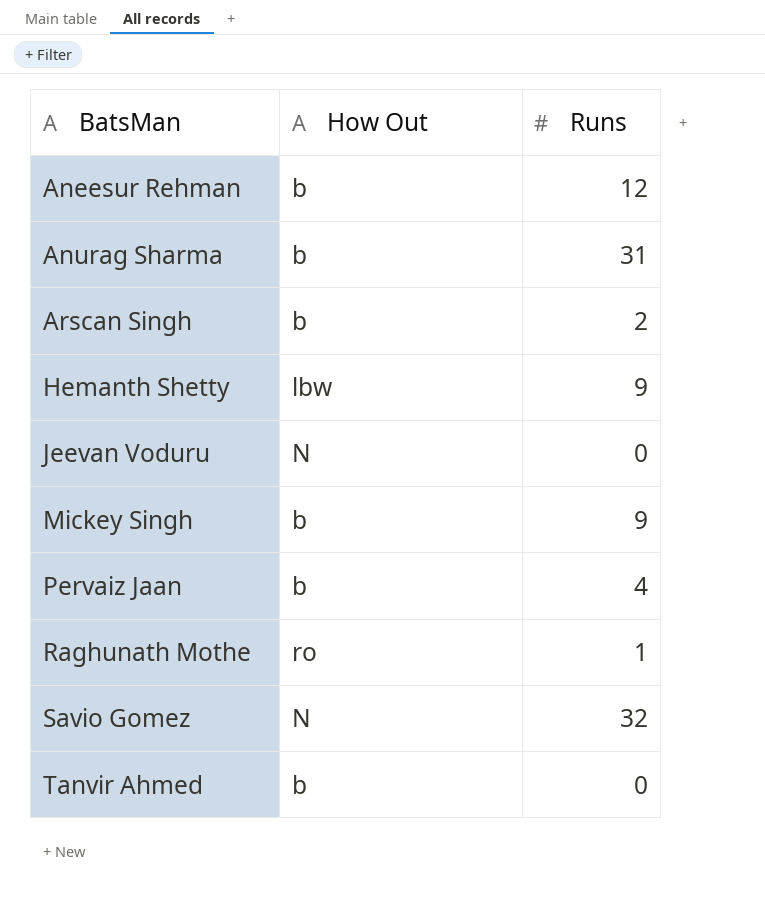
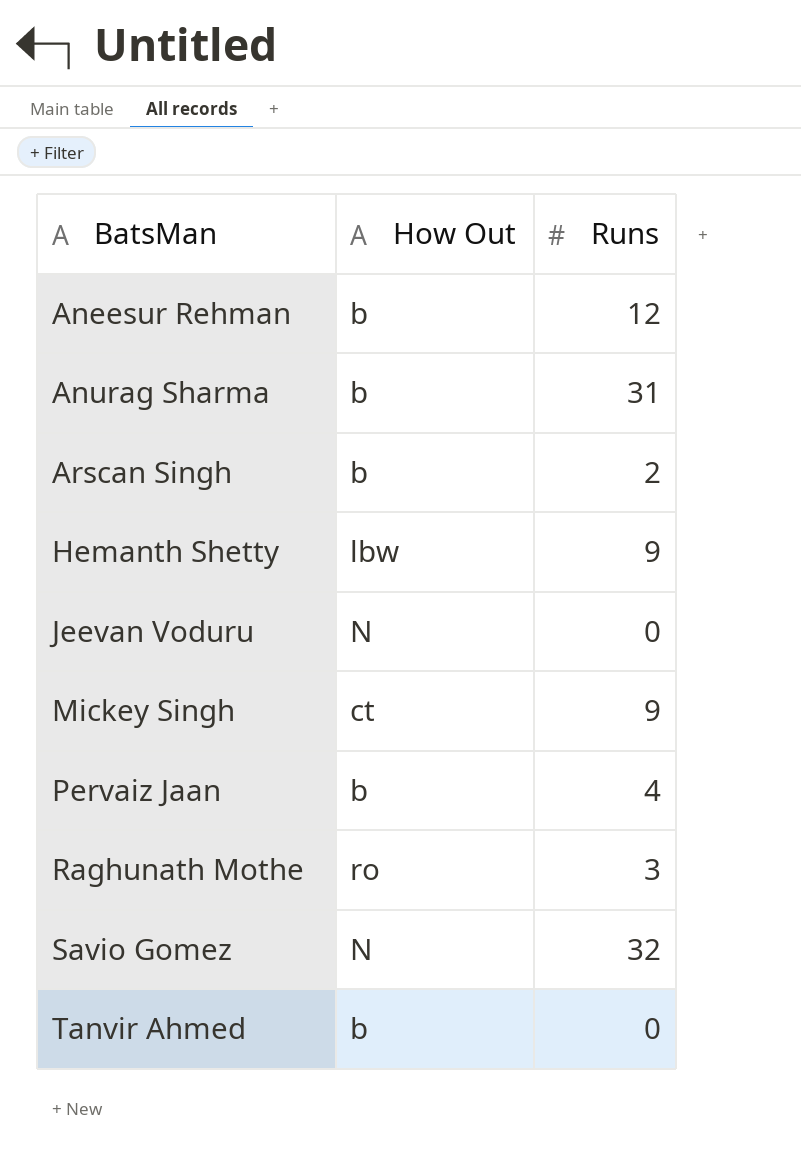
Mickey Singh | How Out: b -> ct
Raghunath Mothe | Runs: 1 -> 3

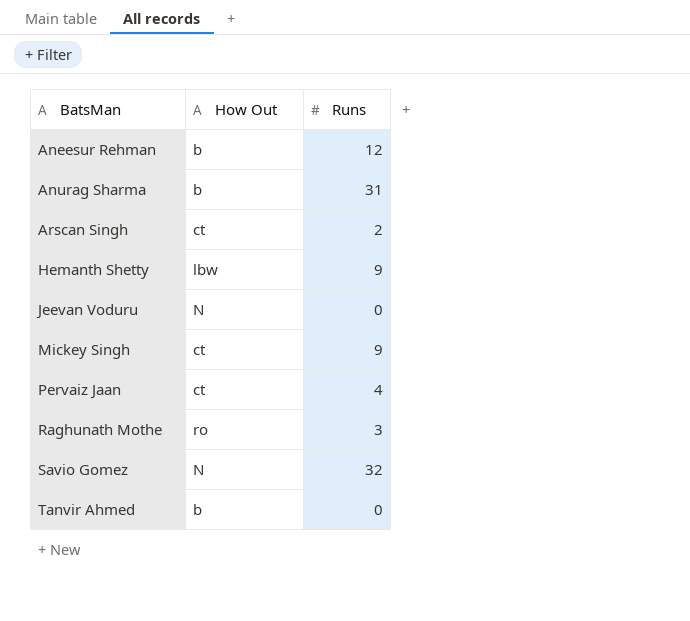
Arscan Singh | How Out: b -> ct
Pervaiz Jaan | How Out: b -> ct

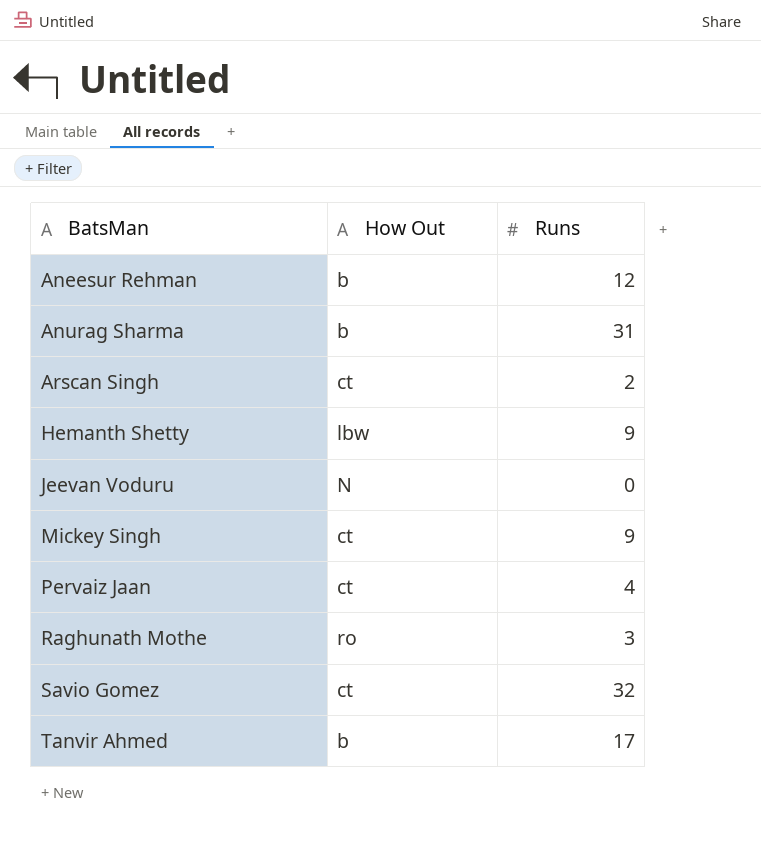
Savio Gomez | How Out: N -> ct
Tanvir Ahmed | Runs: 0 -> 17

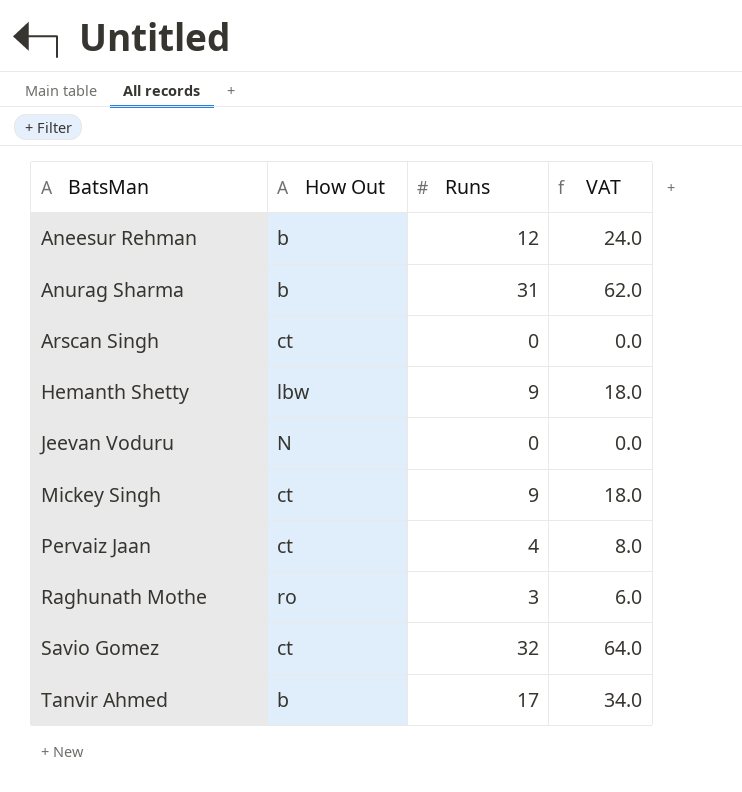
column VAT | formula: none -> [Runs] * 2
Arscan Singh | Runs: 2 -> 0

